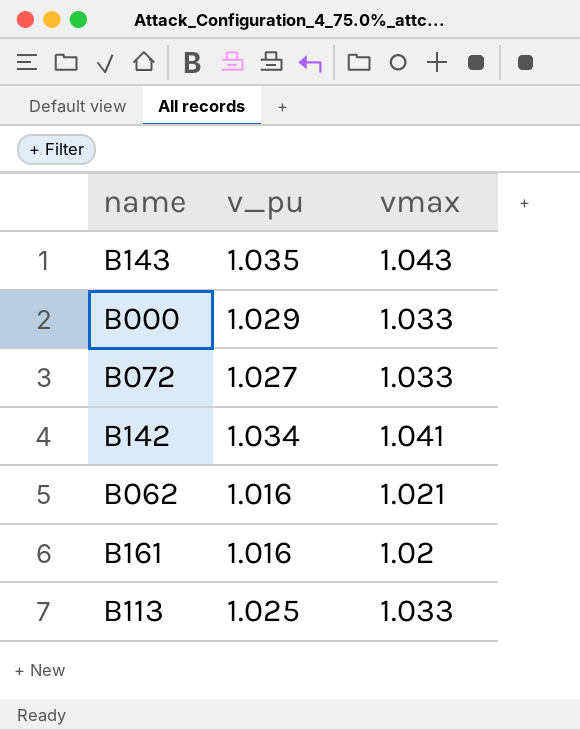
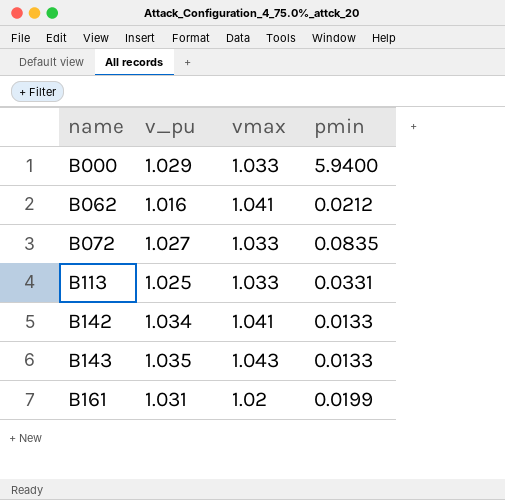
row order: none -> name ascending
column pmin | position: none -> 4
B062 | vmax: 1.021 -> 1.041
B161 | v_pu: 1.016 -> 1.031

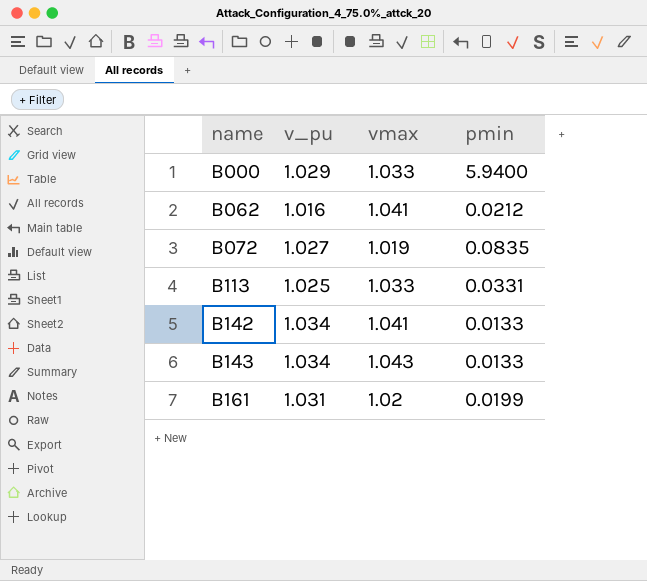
B072 | vmax: 1.033 -> 1.019
B143 | v_pu: 1.035 -> 1.034

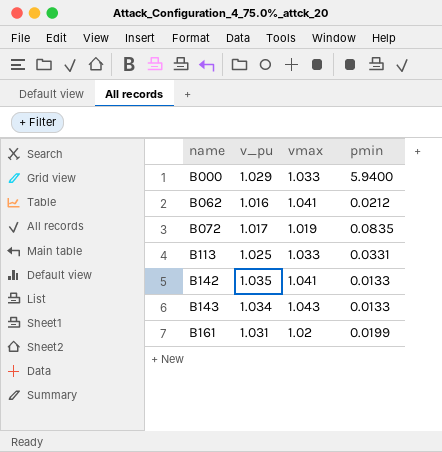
B072 | v_pu: 1.027 -> 1.017
B142 | v_pu: 1.034 -> 1.035

